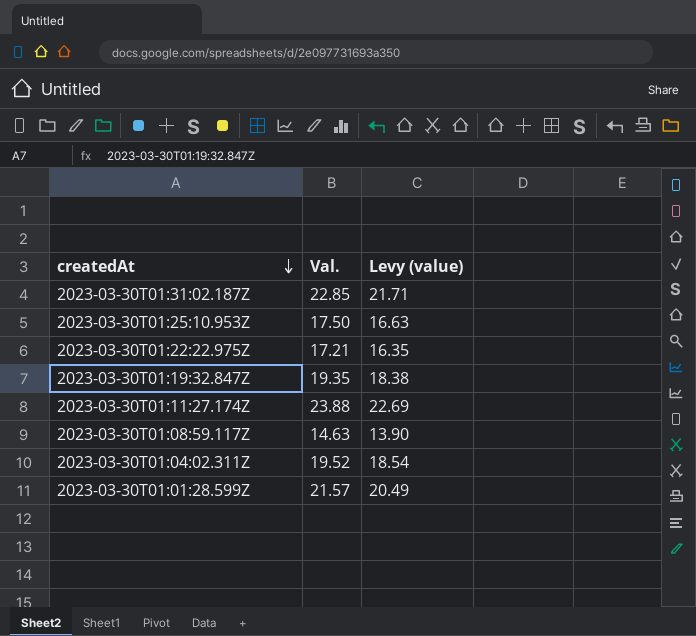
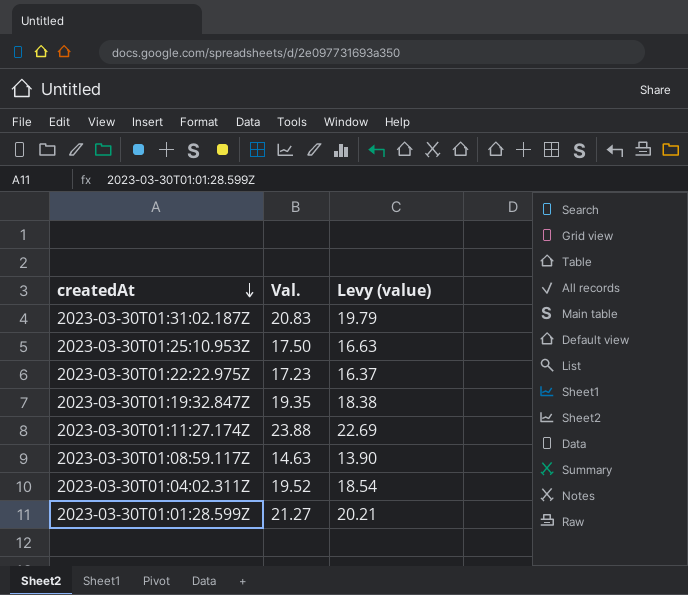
2023-03-30T01:31:02.187Z | Val.: 22.85 -> 20.83
2023-03-30T01:31:02.187Z | Levy (value): 21.71 -> 19.79
2023-03-30T01:22:22.975Z | Val.: 17.21 -> 17.23
2023-03-30T01:22:22.975Z | Levy (value): 16.35 -> 16.37
2023-03-30T01:01:28.599Z | Val.: 21.57 -> 21.27
2023-03-30T01:01:28.599Z | Levy (value): 20.49 -> 20.21

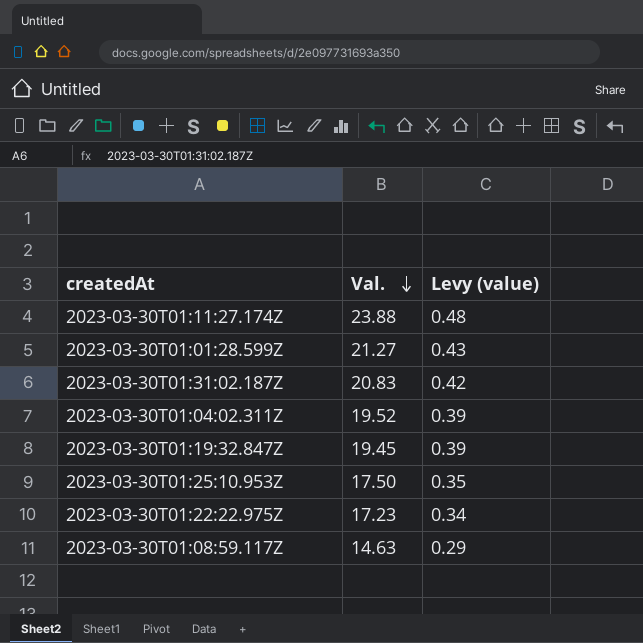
row order: createdAt descending -> Val. descending
column Levy (value) | formula: [Val.] * 0.95 -> [Val.] * 0.02
2023-03-30T01:19:32.847Z | Val.: 19.35 -> 19.45

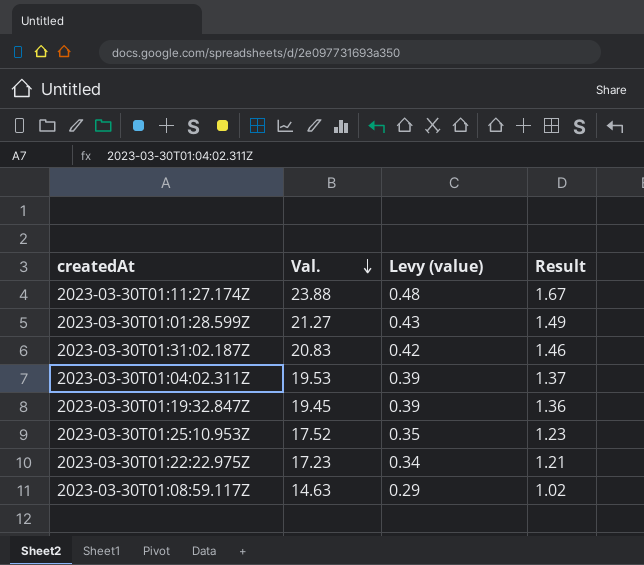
column Result | formula: none -> [Val.] * 0.07
2023-03-30T01:04:02.311Z | Val.: 19.52 -> 19.53
2023-03-30T01:25:10.953Z | Val.: 17.50 -> 17.52

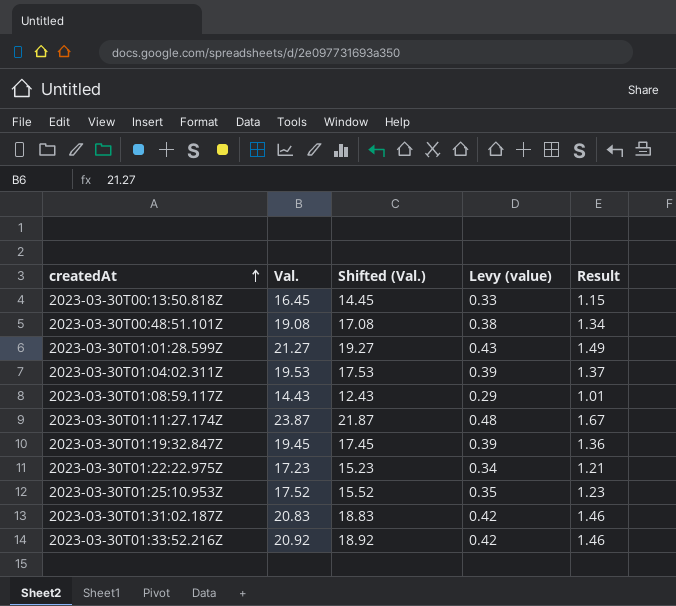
row order: Val. descending -> createdAt ascending
column Shifted (Val.) | formula: none -> [Val.] - 2
row 2023-03-30T00:13:50.818Z: none -> 16.45 | 14.45 | 0.33 | 1.15
row 2023-03-30T00:48:51.101Z: none -> 19.08 | 17.08 | 0.38 | 1.34
2023-03-30T01:08:59.117Z | Val.: 14.63 -> 14.43
2023-03-30T01:08:59.117Z | Result: 1.02 -> 1.01
2023-03-30T01:11:27.174Z | Val.: 23.88 -> 23.87
row 2023-03-30T01:33:52.216Z: none -> 20.92 | 18.92 | 0.42 | 1.46

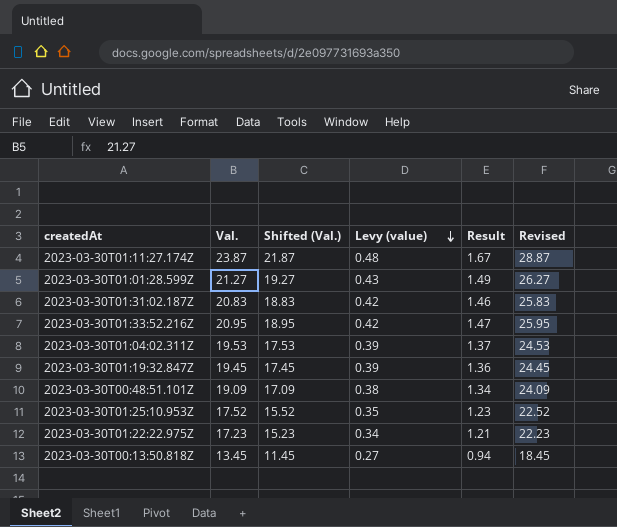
row order: createdAt ascending -> Levy (value) descending
column Revised | formula: none -> [Val.] + 5
row 2023-03-30T01:08:59.117Z: 14.43 | 12.43 | 0.29 | 1.01 -> none
2023-03-30T01:33:52.216Z | Val.: 20.92 -> 20.95
2023-03-30T01:33:52.216Z | Shifted (Val.): 18.92 -> 18.95
2023-03-30T01:33:52.216Z | Result: 1.46 -> 1.47
2023-03-30T00:48:51.101Z | Val.: 19.08 -> 19.09
2023-03-30T00:48:51.101Z | Shifted (Val.): 17.08 -> 17.09
2023-03-30T00:13:50.818Z | Val.: 16.45 -> 13.45
2023-03-30T00:13:50.818Z | Shifted (Val.): 14.45 -> 11.45
2023-03-30T00:13:50.818Z | Levy (value): 0.33 -> 0.27
2023-03-30T00:13:50.818Z | Result: 1.15 -> 0.94

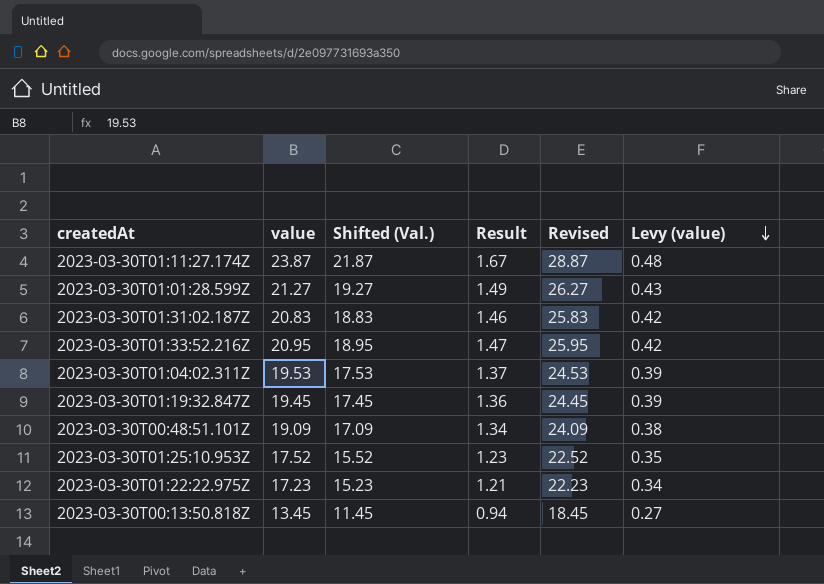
column name: Val. -> value
column Levy (value) | position: 4 -> 6

